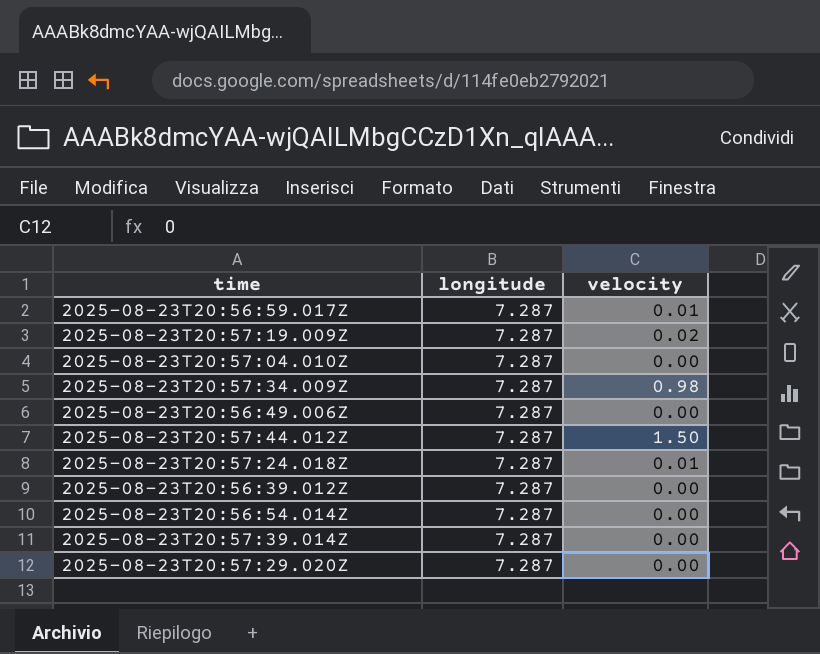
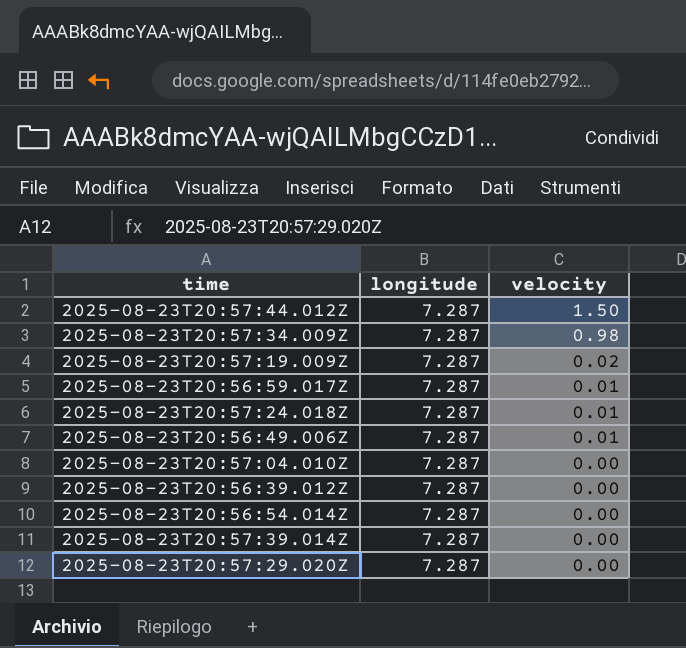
row order: none -> velocity descending
2025-08-23T20:56:49.006Z | velocity: 0.00 -> 0.01

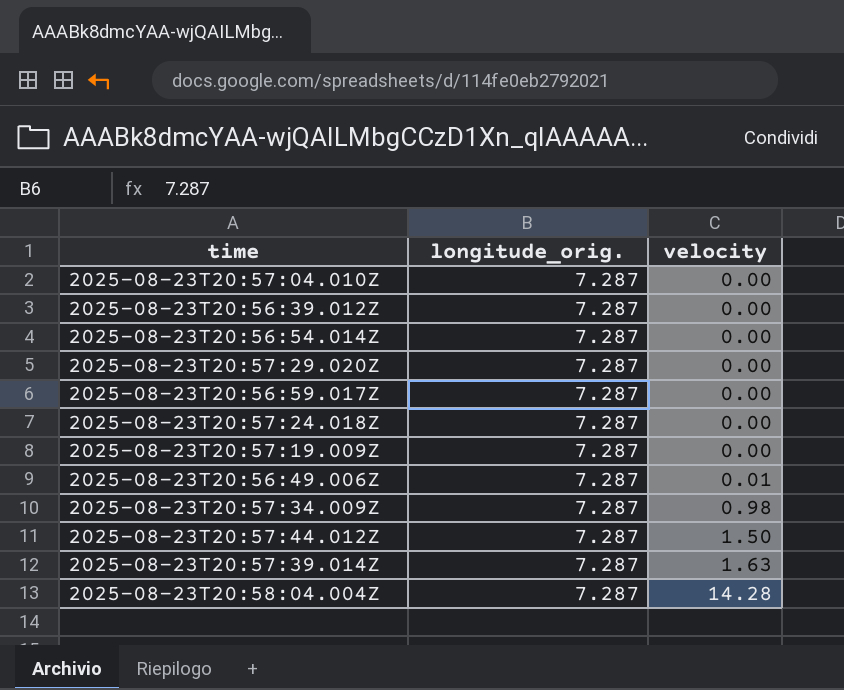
row order: velocity descending -> velocity ascending
column name: longitude -> longitude_orig.
2025-08-23T20:56:59.017Z | velocity: 0.01 -> 0.00
2025-08-23T20:57:24.018Z | velocity: 0.01 -> 0.00
2025-08-23T20:57:19.009Z | velocity: 0.02 -> 0.00
2025-08-23T20:57:39.014Z | velocity: 0.00 -> 1.63
row 2025-08-23T20:58:04.004Z: none -> 7.287 | 14.28

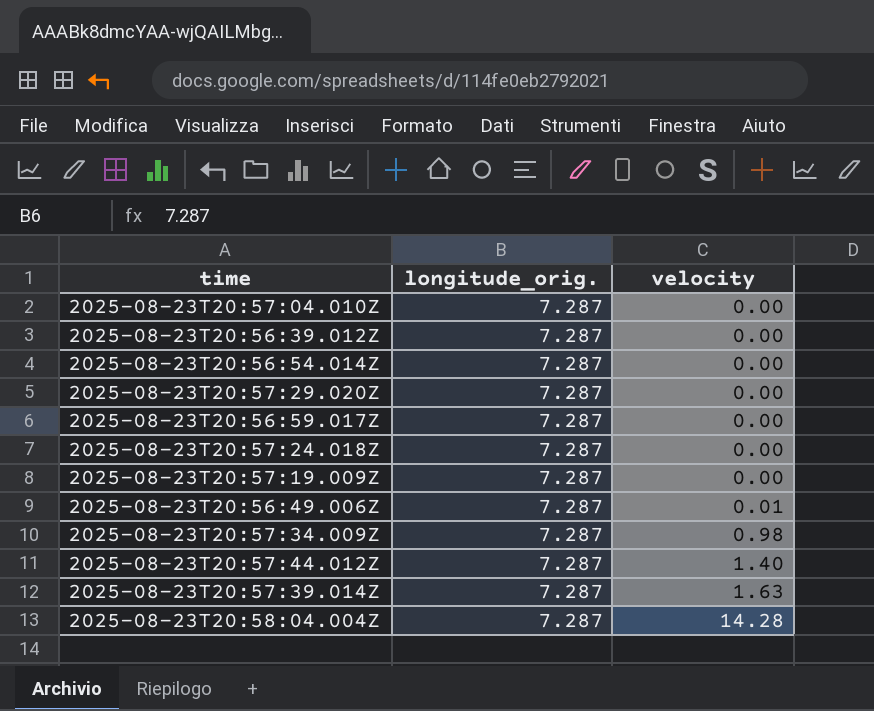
2025-08-23T20:57:44.012Z | velocity: 1.50 -> 1.40

